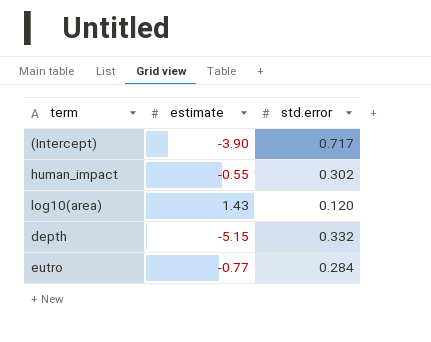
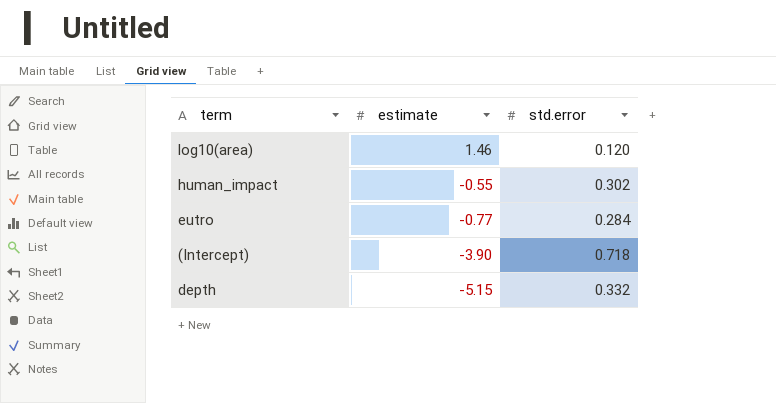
row order: none -> estimate descending
log10(area) | estimate: 1.43 -> 1.46
(Intercept) | std.error: 0.717 -> 0.718

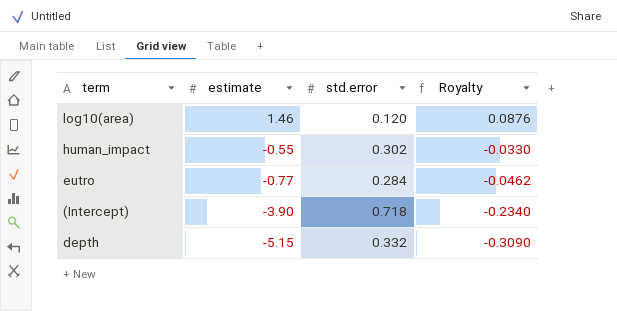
column Royalty | formula: none -> [estimate] * 0.06

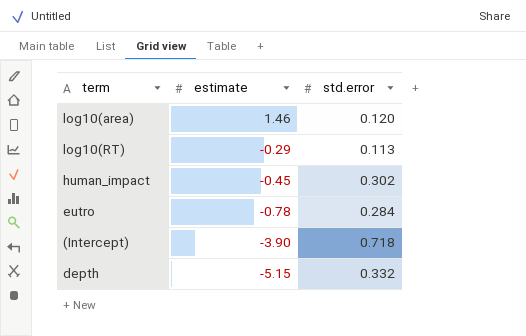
column Royalty | formula: [estimate] * 0.06 -> none
row log10(RT): none -> -0.29 | 0.113
human_impact | estimate: -0.55 -> -0.45
eutro | estimate: -0.77 -> -0.78

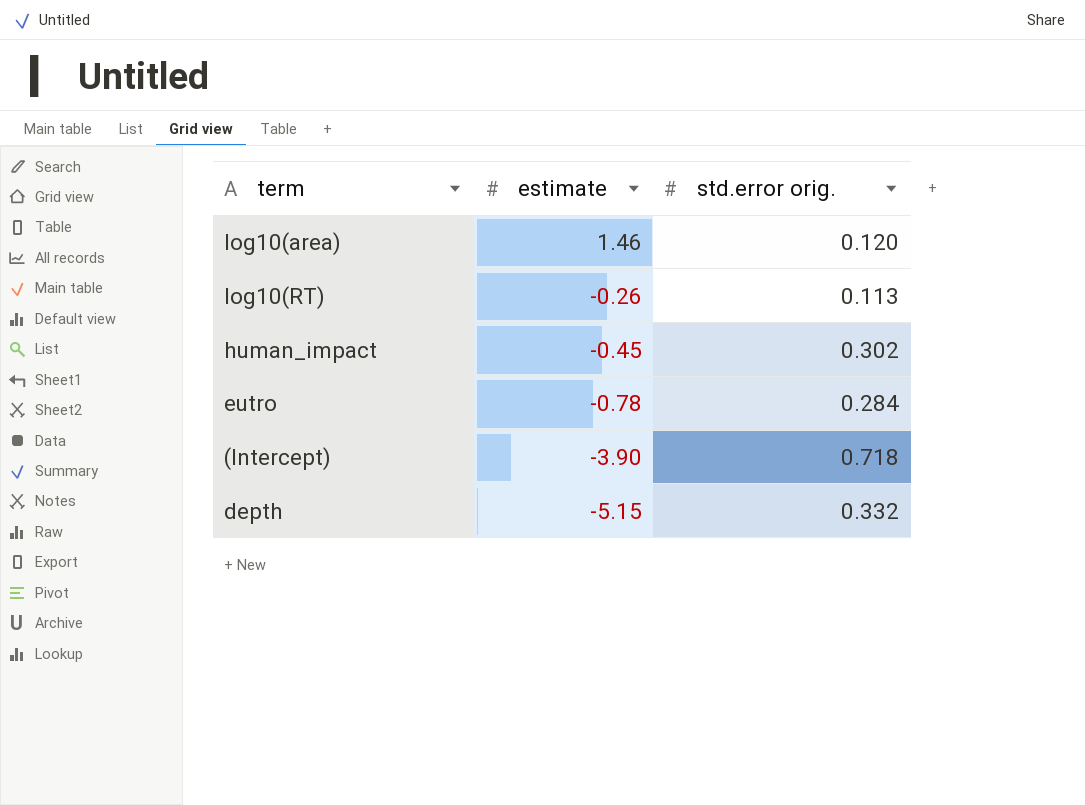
column name: std.error -> std.error orig.
log10(RT) | estimate: -0.29 -> -0.26

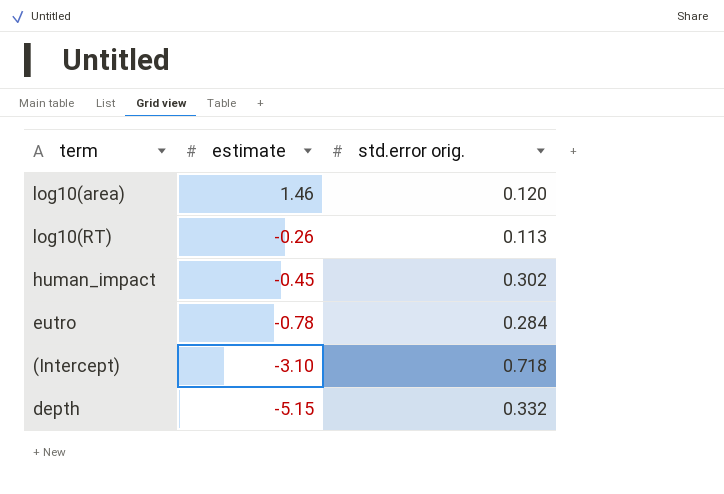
(Intercept) | estimate: -3.90 -> -3.10

